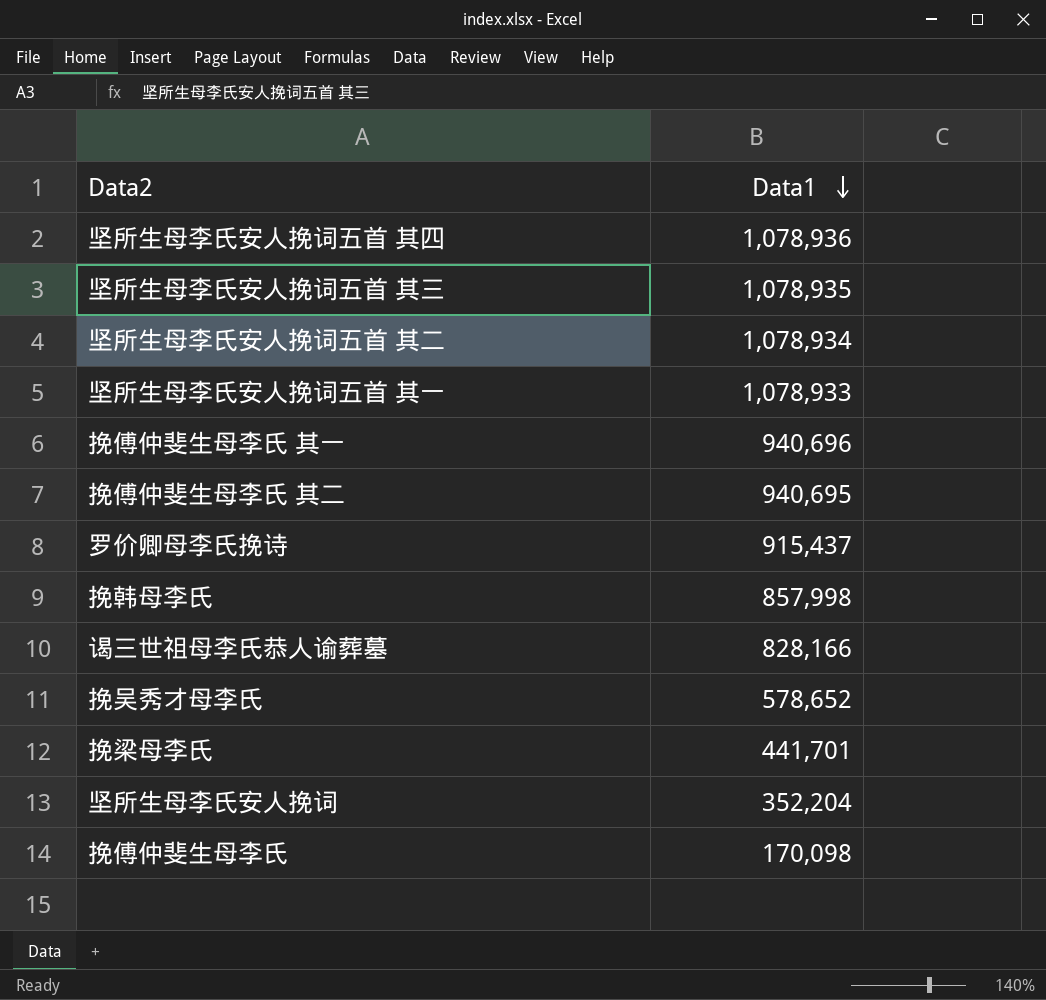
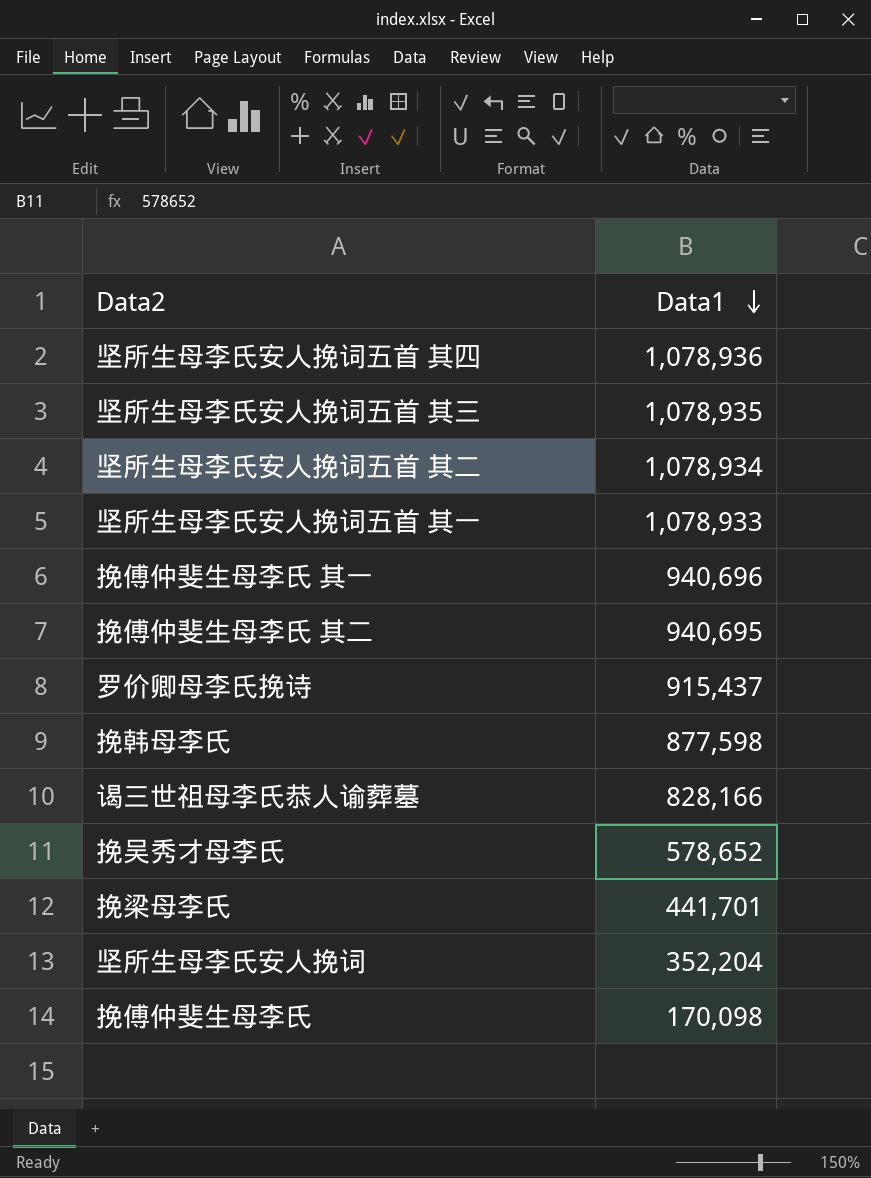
挽韩母李氏 | Data1: 857,998 -> 877,598

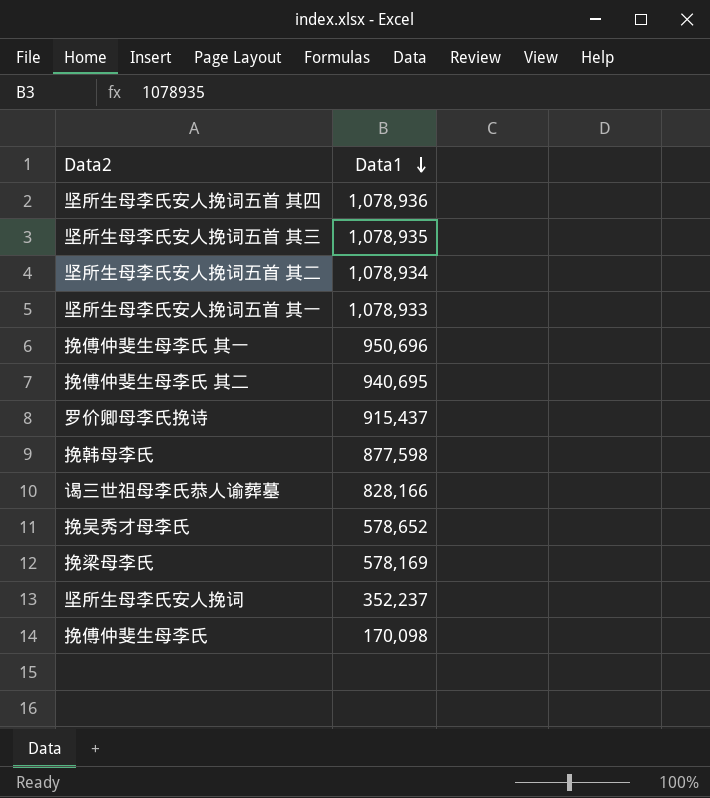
挽傅仲斐生母李氏 其一 | Data1: 940,696 -> 950,696
挽梁母李氏 | Data1: 441,701 -> 578,169
坚所生母李氏安人挽词 | Data1: 352,204 -> 352,237

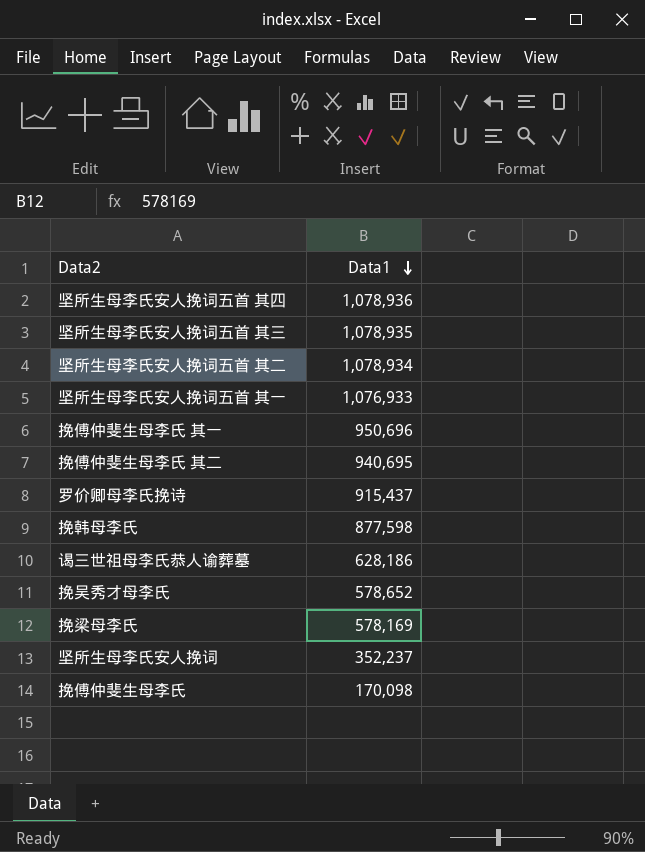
坚所生母李氏安人挽词五首 其一 | Data1: 1,078,933 -> 1,076,933
谒三世祖母李氏恭人谕葬墓 | Data1: 828,166 -> 628,186

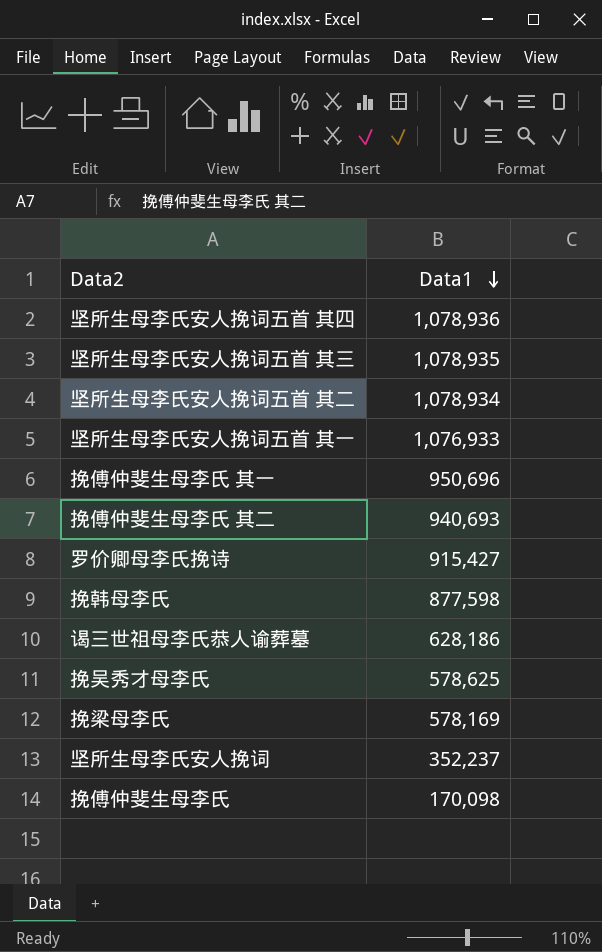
挽傅仲斐生母李氏 其二 | Data1: 940,695 -> 940,693
罗价卿母李氏挽诗 | Data1: 915,437 -> 915,427
挽吴秀才母李氏 | Data1: 578,652 -> 578,625

